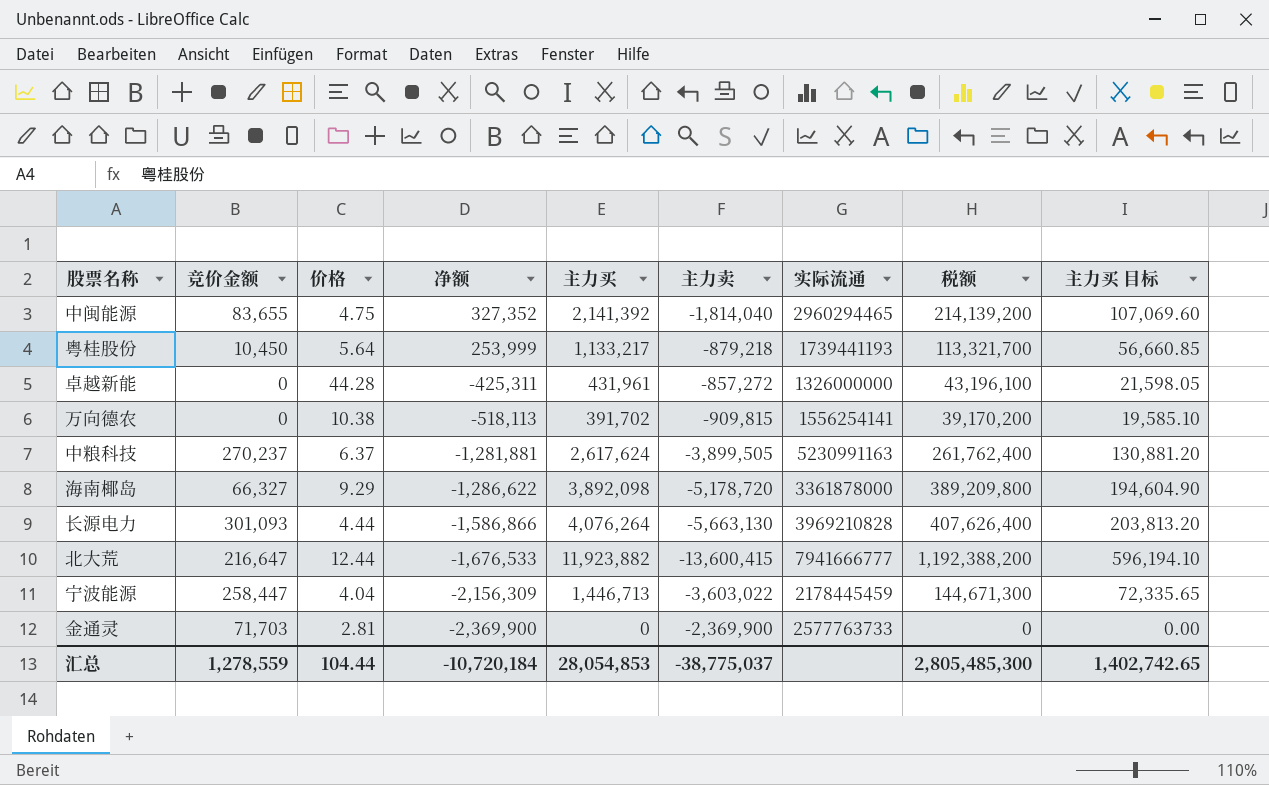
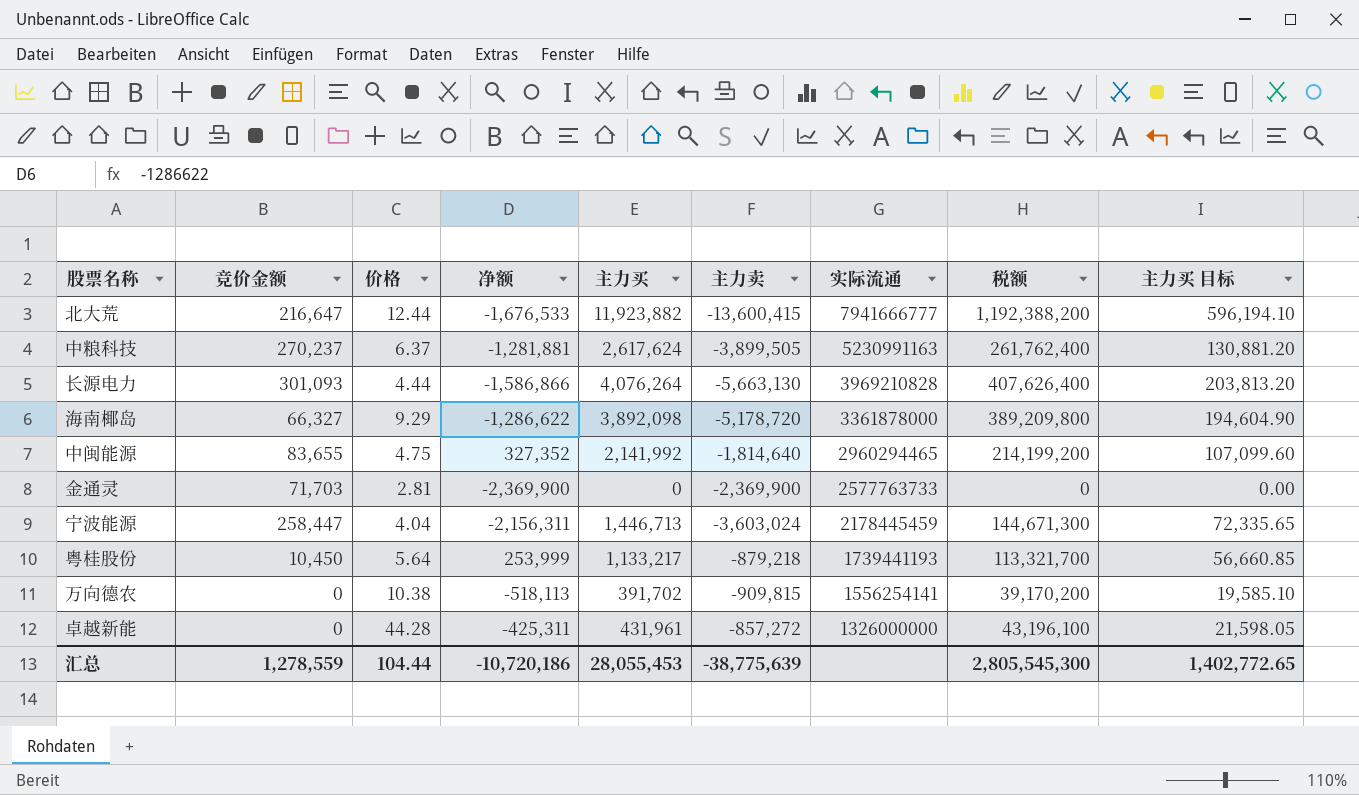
row order: 净额 descending -> 实际流通 descending
中闽能源 | 主力买: 2,141,392 -> 2,141,992
中闽能源 | 主力卖: -1,814,040 -> -1,814,640
中闽能源 | 税额: 214,139,200 -> 214,199,200
中闽能源 | 主力买 目标: 107,069.60 -> 107,099.60
宁波能源 | 净额: -2,156,309 -> -2,156,311
宁波能源 | 主力卖: -3,603,022 -> -3,603,024
汇总 | 净额: -10,720,184 -> -10,720,186
汇总 | 主力买: 28,054,853 -> 28,055,453
汇总 | 主力卖: -38,775,037 -> -38,775,639
汇总 | 税额: 2,805,485,300 -> 2,805,545,300
汇总 | 主力买 目标: 1,402,742.65 -> 1,402,772.65

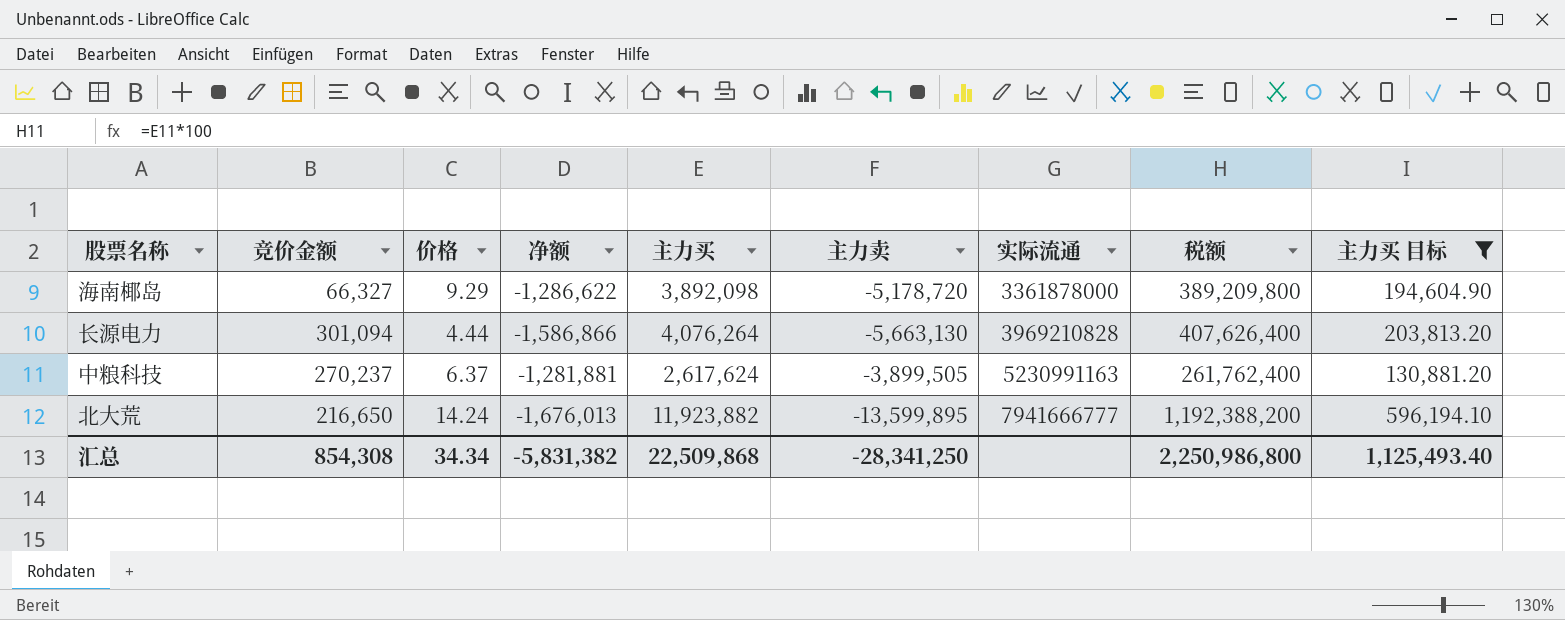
filter: none -> 主力买 目标 >= 130,881.20
row order: 实际流通 descending -> 实际流通 ascending
长源电力 | 竞价金额: 301,093 -> 301,094
北大荒 | 竞价金额: 216,647 -> 216,650
北大荒 | 价格: 12.44 -> 14.24
北大荒 | 净额: -1,676,533 -> -1,676,013
北大荒 | 主力卖: -13,600,415 -> -13,599,895
汇总 | 竞价金额: 1,278,559 -> 854,308
汇总 | 价格: 104.44 -> 34.34
汇总 | 净额: -10,720,186 -> -5,831,382
汇总 | 主力买: 28,055,453 -> 22,509,868
汇总 | 主力卖: -38,775,639 -> -28,341,250
汇总 | 税额: 2,805,545,300 -> 2,250,986,800
汇总 | 主力买 目标: 1,402,772.65 -> 1,125,493.40

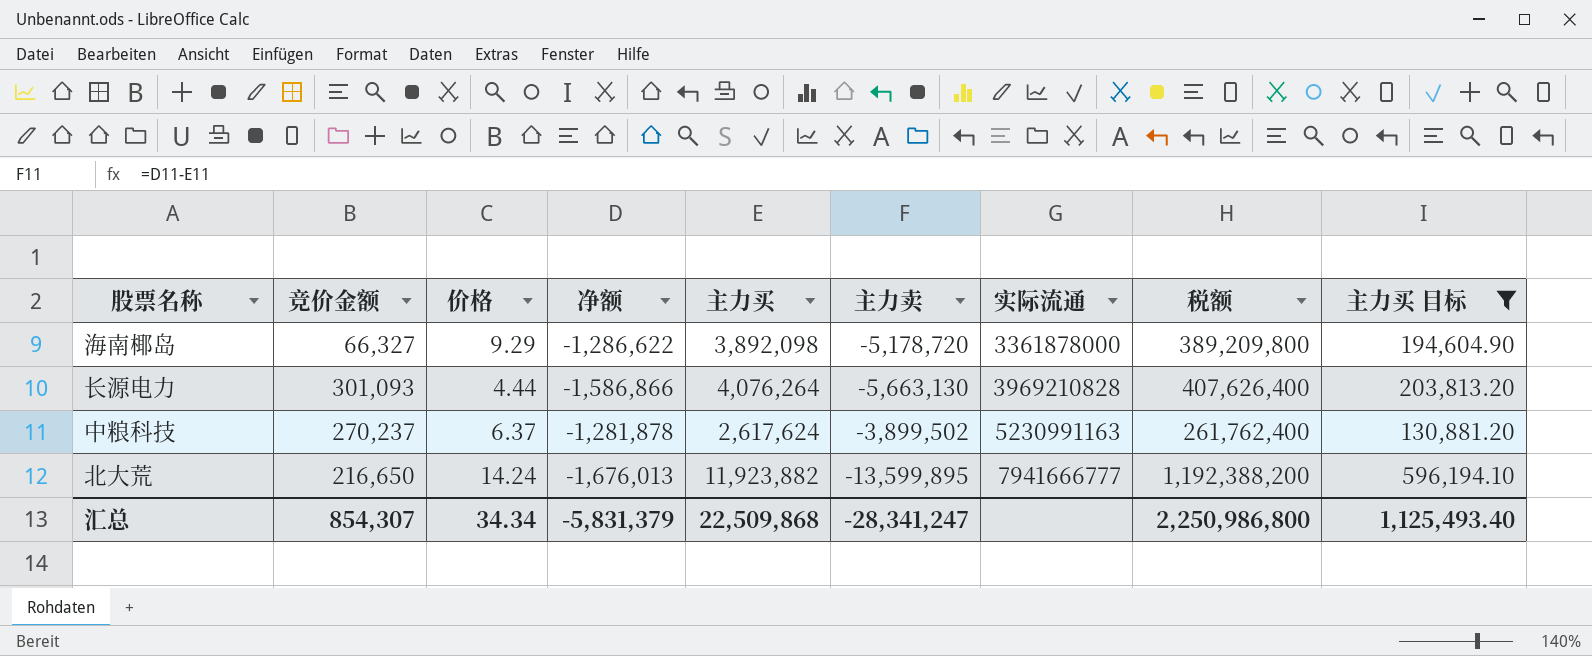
长源电力 | 竞价金额: 301,094 -> 301,093
中粮科技 | 净额: -1,281,881 -> -1,281,878
中粮科技 | 主力卖: -3,899,505 -> -3,899,502
汇总 | 竞价金额: 854,308 -> 854,307
汇总 | 净额: -5,831,382 -> -5,831,379
汇总 | 主力卖: -28,341,250 -> -28,341,247

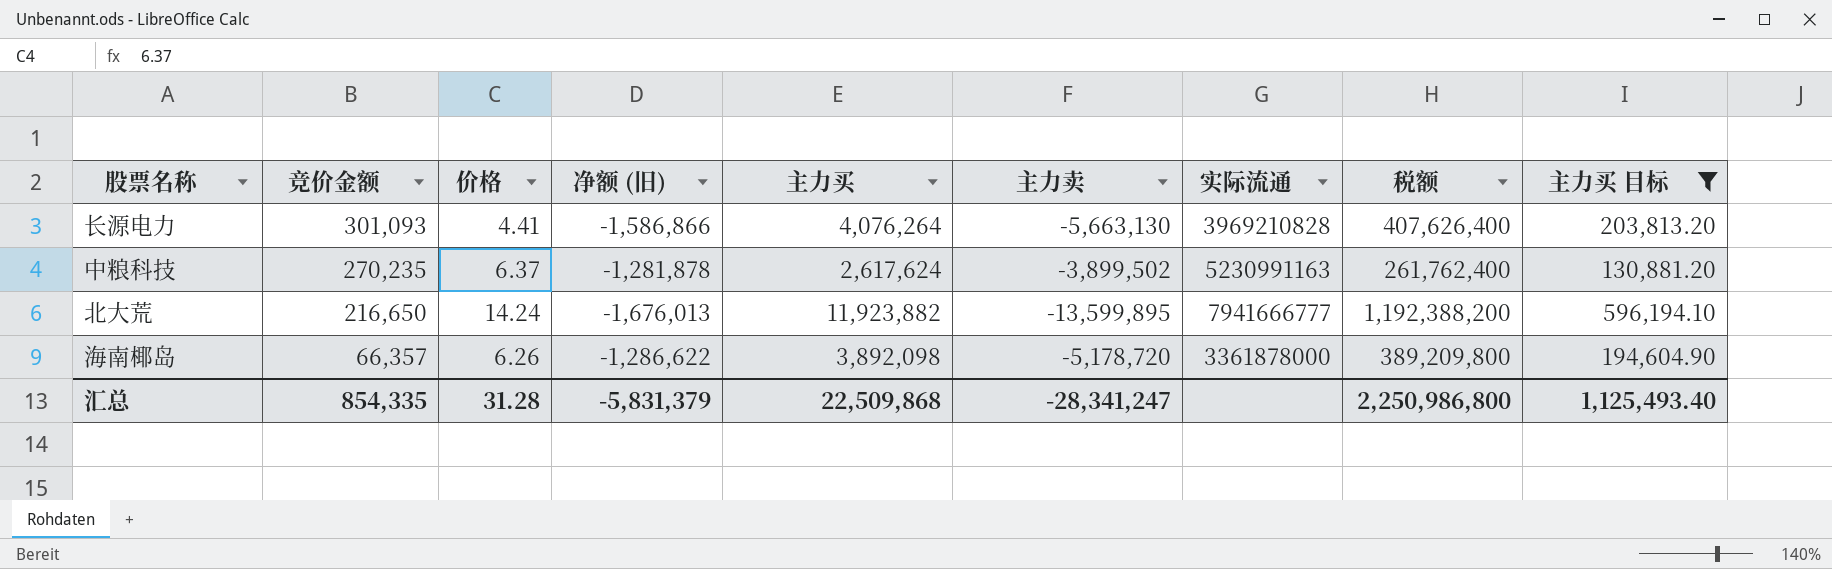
row order: 实际流通 ascending -> 竞价金额 descending
column name: 净额 -> 净额 (旧)
长源电力 | 价格: 4.44 -> 4.41
中粮科技 | 竞价金额: 270,237 -> 270,235
海南椰岛 | 竞价金额: 66,327 -> 66,357
海南椰岛 | 价格: 9.29 -> 6.26
汇总 | 竞价金额: 854,307 -> 854,335
汇总 | 价格: 34.34 -> 31.28

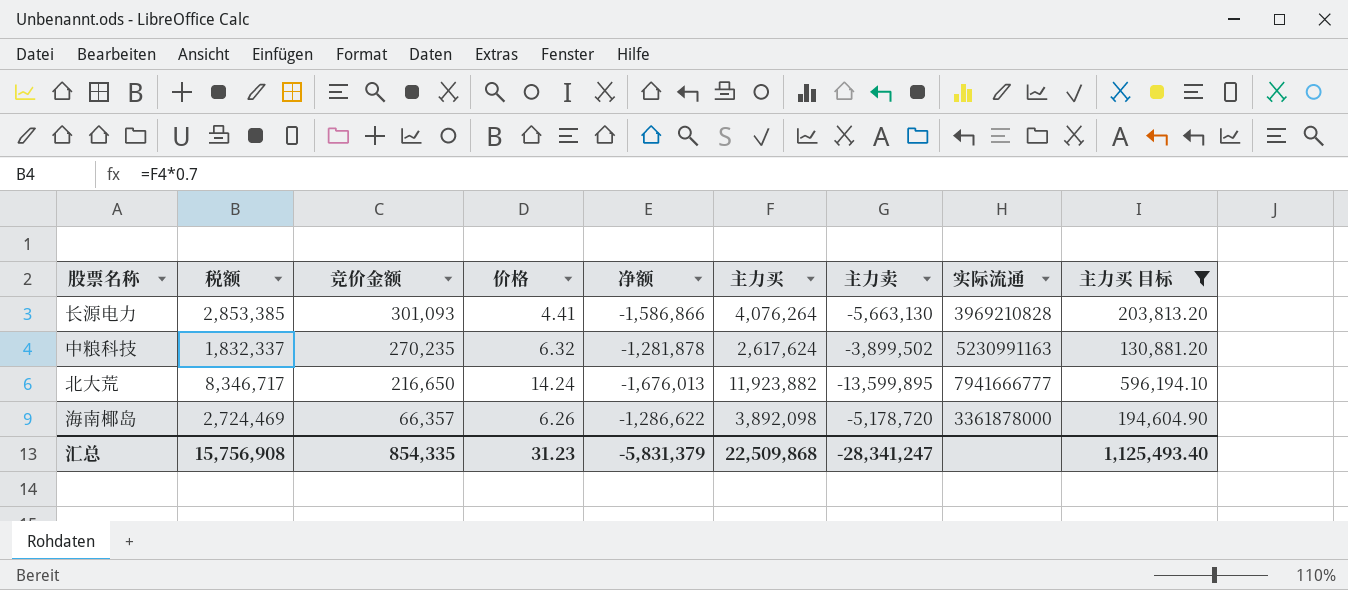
column 税额 | formula: [主力买] * 100 -> [主力买] * 0.7
column 税额 | position: 8 -> 2
column name: 净额 (旧) -> 净额
中粮科技 | 价格: 6.37 -> 6.32
汇总 | 税额: 2,250,986,800 -> 15,756,908
汇总 | 价格: 31.28 -> 31.23

